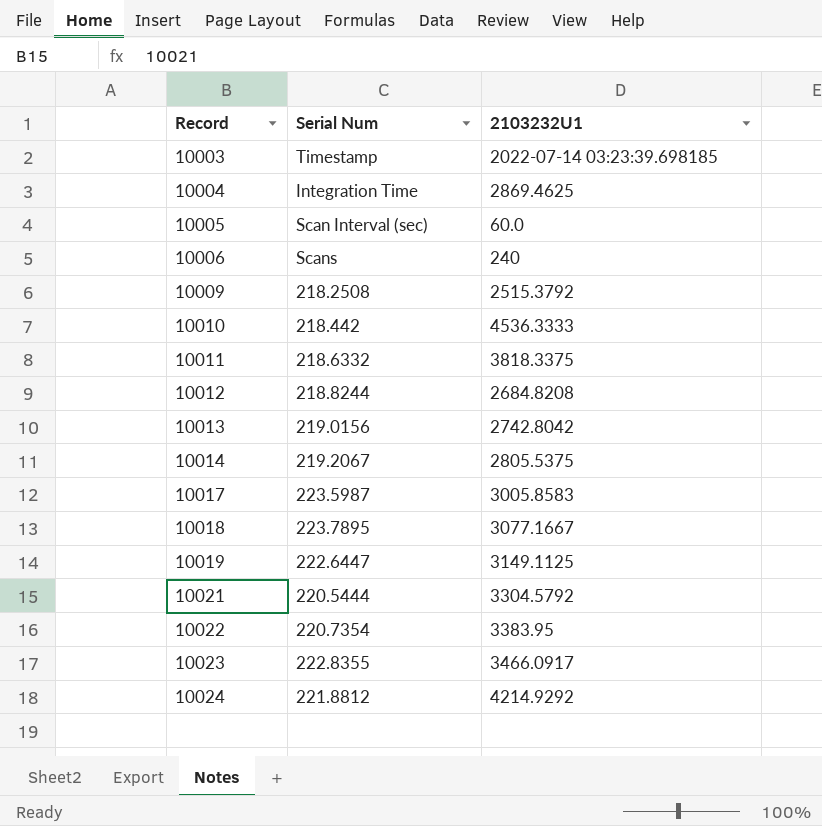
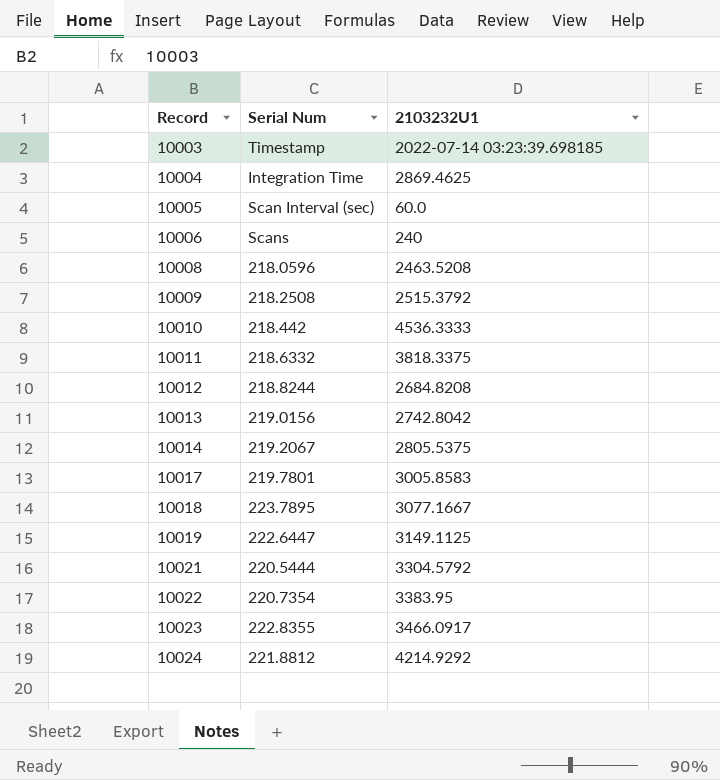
row 10008: none -> 218.0596 | 2463.5208
10017 | Serial Num: 223.5987 -> 219.7801

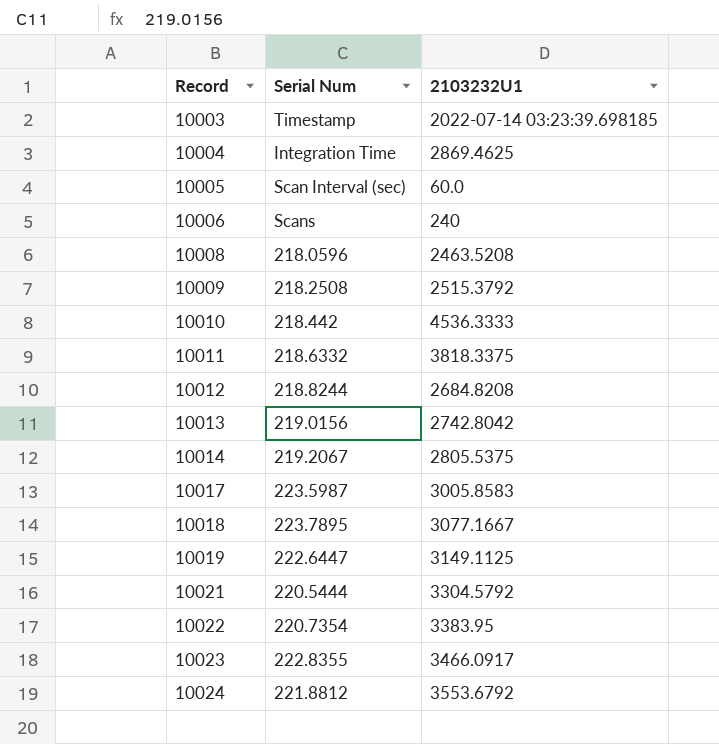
10017 | Serial Num: 219.7801 -> 223.5987
10024 | 2103232U1: 4214.9292 -> 3553.6792

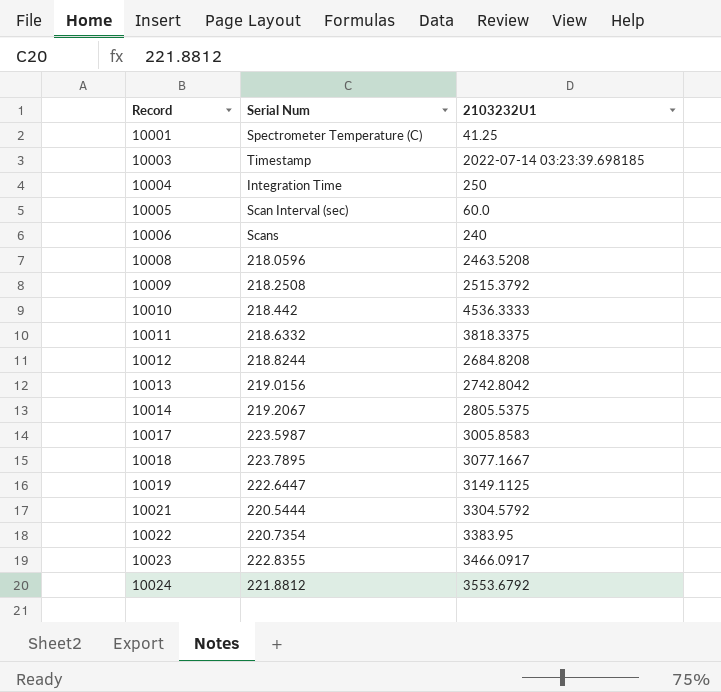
row 10001: none -> Spectrometer Temperature (C) | 41.25
10004 | 2103232U1: 2869.4625 -> 250

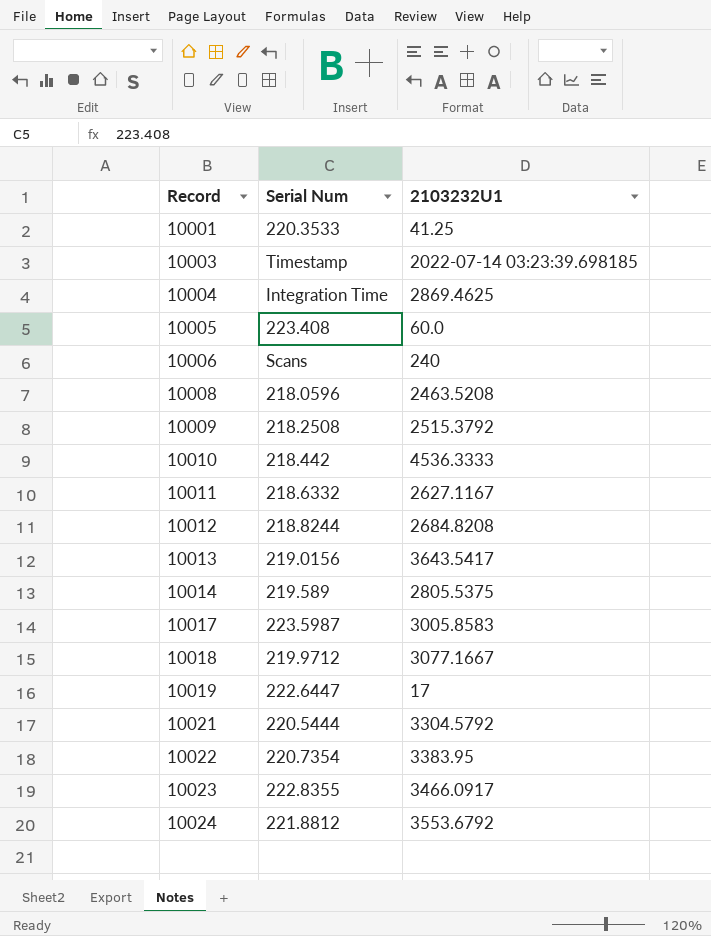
10001 | Serial Num: Spectrometer Temperature (C) -> 220.3533
10004 | 2103232U1: 250 -> 2869.4625
10005 | Serial Num: Scan Interval (sec) -> 223.408
10011 | 2103232U1: 3818.3375 -> 2627.1167
10013 | 2103232U1: 2742.8042 -> 3643.5417
10014 | Serial Num: 219.2067 -> 219.589
10018 | Serial Num: 223.7895 -> 219.9712
10019 | 2103232U1: 3149.1125 -> 17

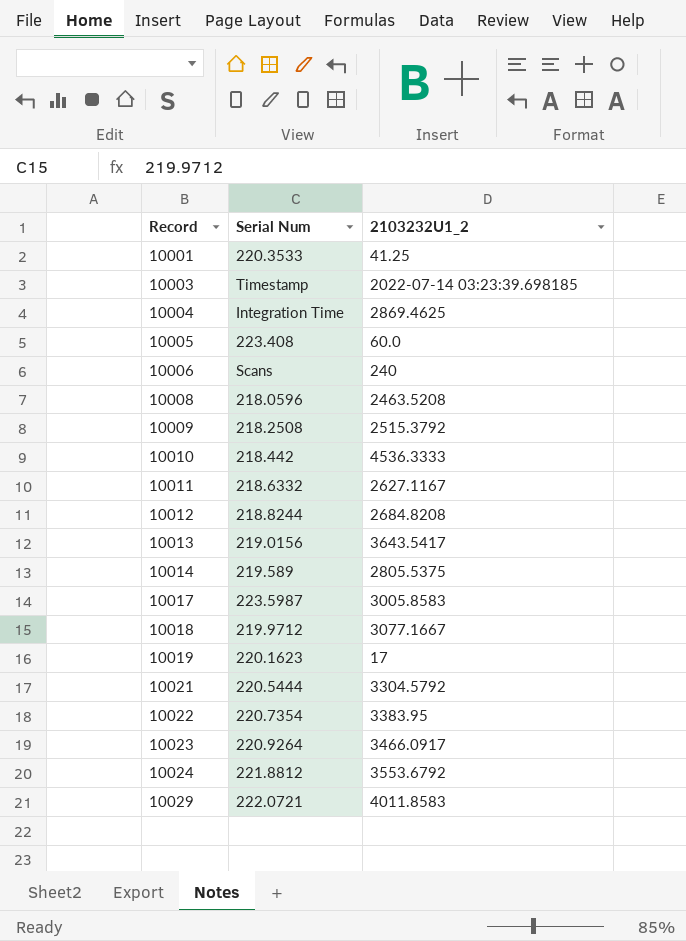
column name: 2103232U1 -> 2103232U1_2
10019 | Serial Num: 222.6447 -> 220.1623
10023 | Serial Num: 222.8355 -> 220.9264
row 10029: none -> 222.0721 | 4011.8583

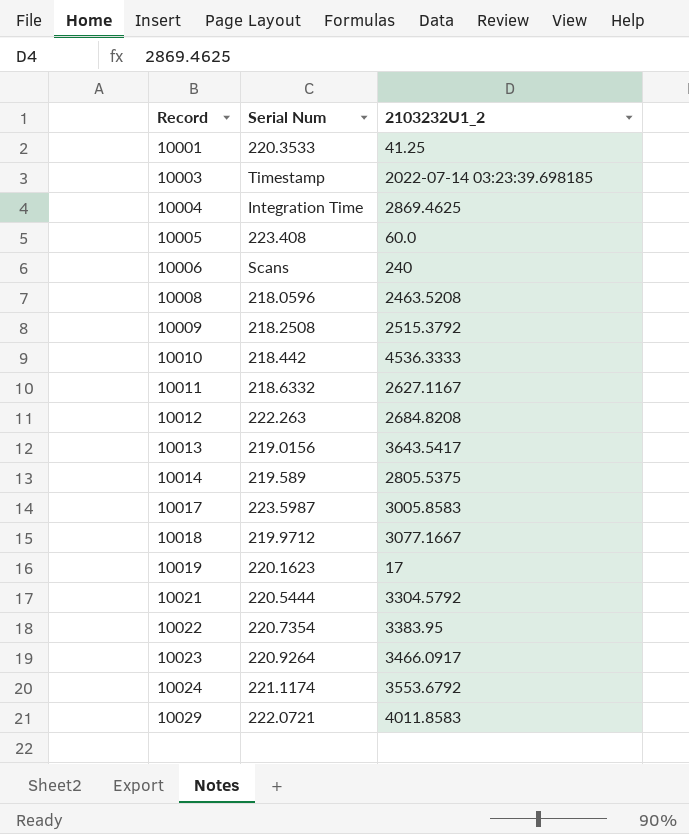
10012 | Serial Num: 218.8244 -> 222.263
10024 | Serial Num: 221.8812 -> 221.1174

